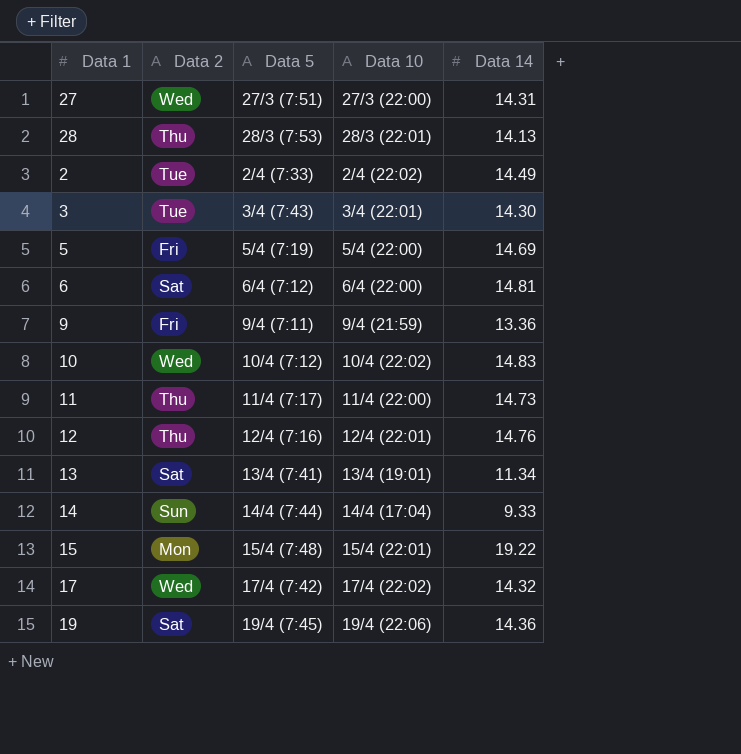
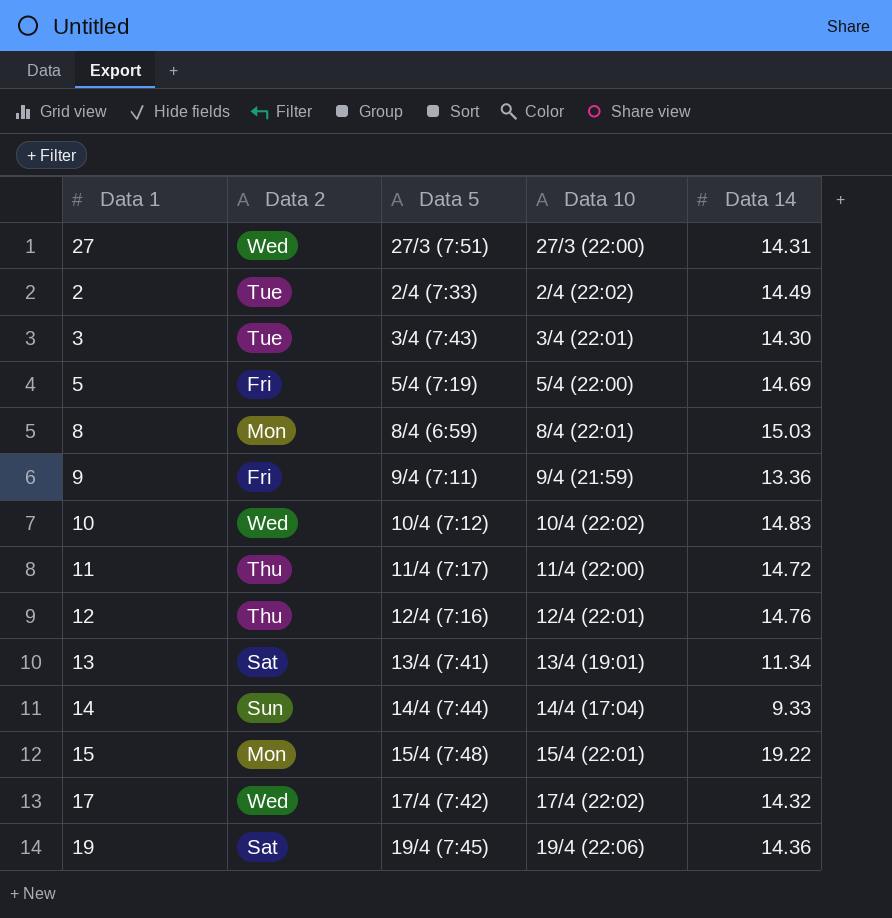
row 28: Thu | 28/3 (7:53) | 28/3 (22:01) | 14.13 -> none
row 6: Sat | 6/4 (7:12) | 6/4 (22:00) | 14.81 -> none
row 8: none -> Mon | 8/4 (6:59) | 8/4 (22:01) | 15.03
11 | Data 14: 14.73 -> 14.72

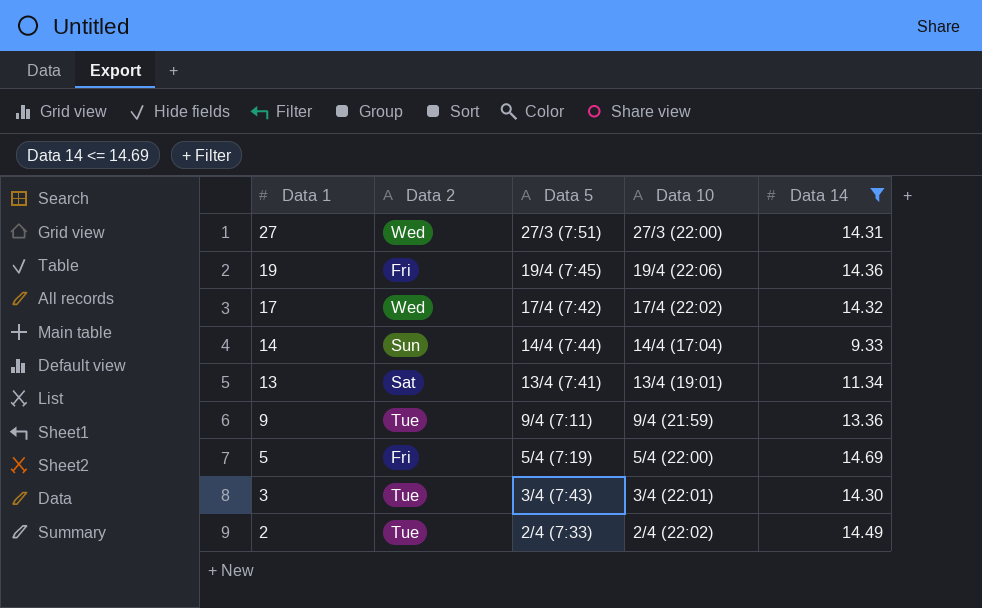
filter: none -> Data 14 <= 14.69
row order: none -> Data 1 descending
19 | Data 2: Sat -> Fri
9 | Data 2: Fri -> Tue

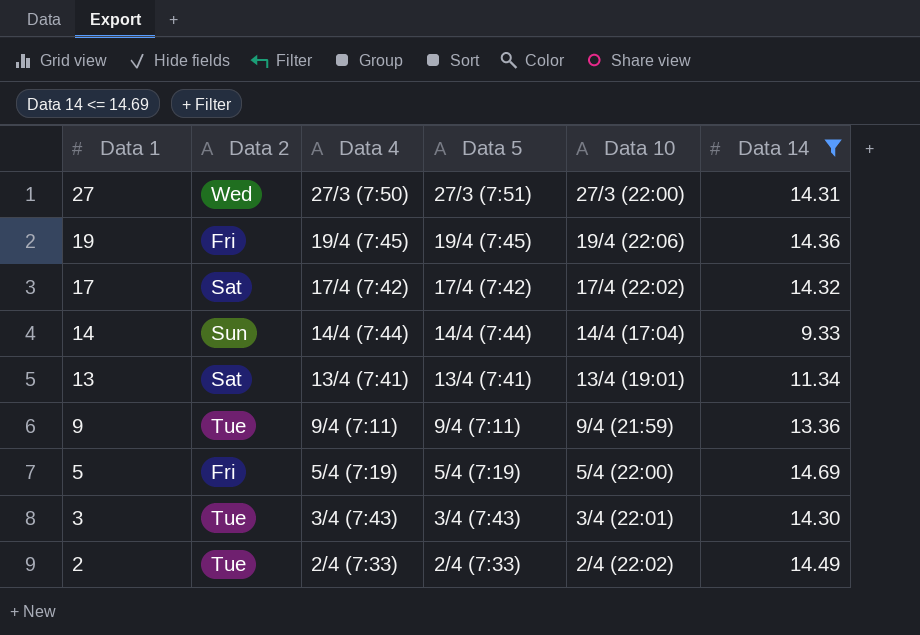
column Data 4 | position: none -> 3
17 | Data 2: Wed -> Sat

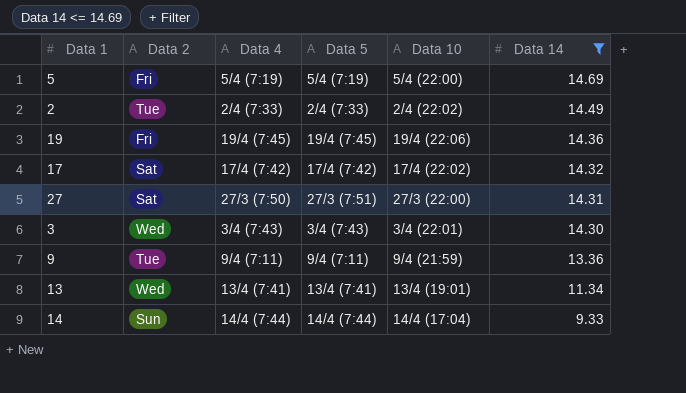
row order: Data 1 descending -> Data 14 descending
27 | Data 2: Wed -> Sat
3 | Data 2: Tue -> Wed
13 | Data 2: Sat -> Wed

